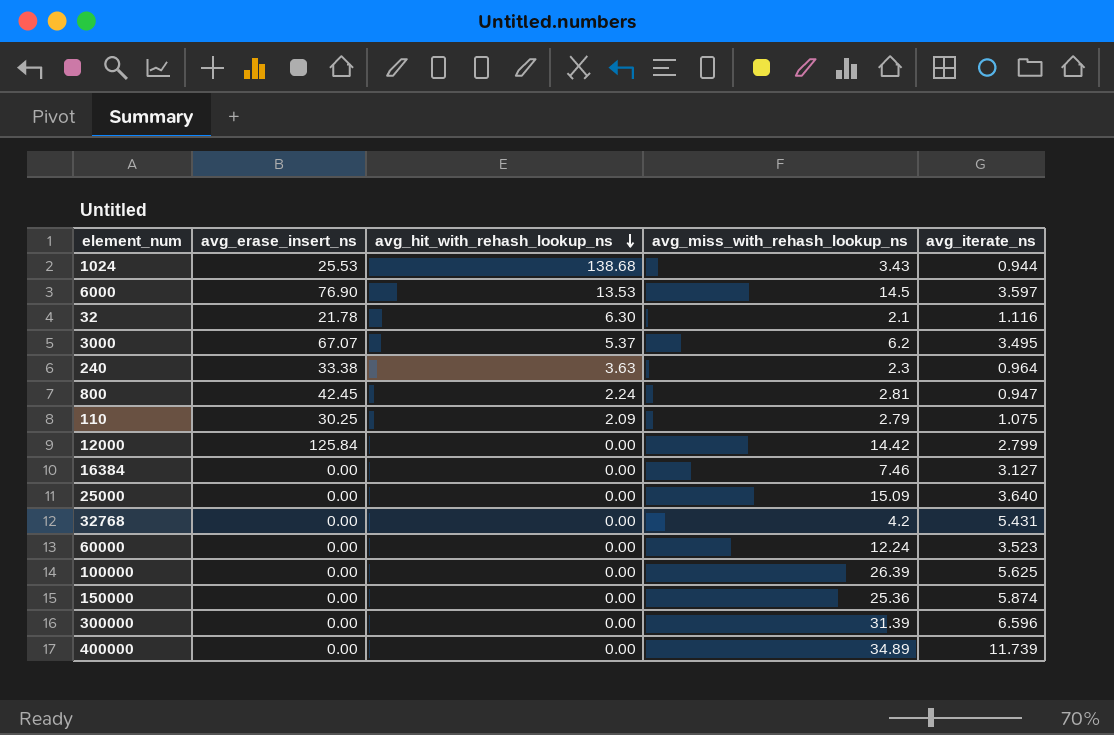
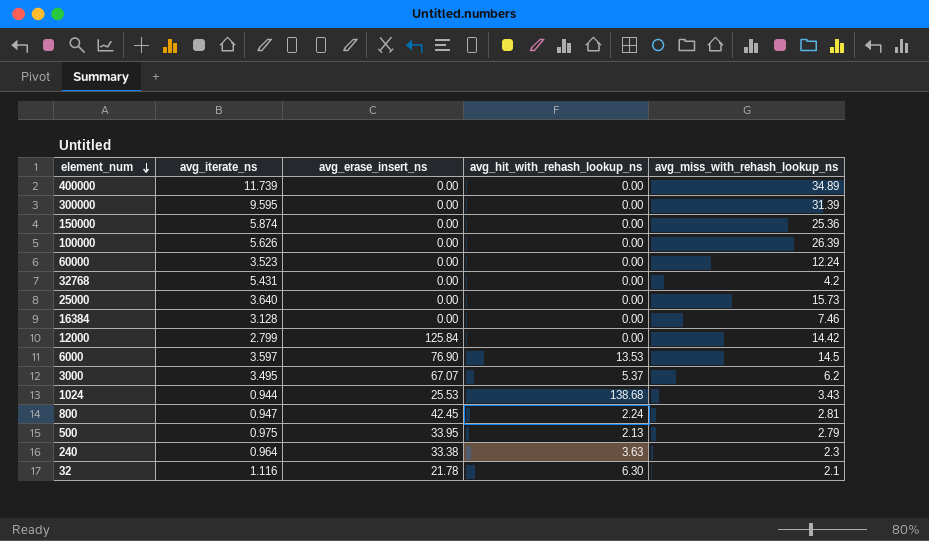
row order: avg_hit_with_rehash_lookup_ns descending -> element_num descending
column avg_iterate_ns | position: 5 -> 2
row 110: 30.25 | 2.09 | 2.79 | 1.075 -> none
300000 | avg_iterate_ns: 6.596 -> 9.595
100000 | avg_iterate_ns: 5.625 -> 5.626
25000 | avg_miss_with_rehash_lookup_ns: 15.09 -> 15.73
16384 | avg_iterate_ns: 3.127 -> 3.128
row 500: none -> 0.975 | 33.95 | 2.13 | 2.79

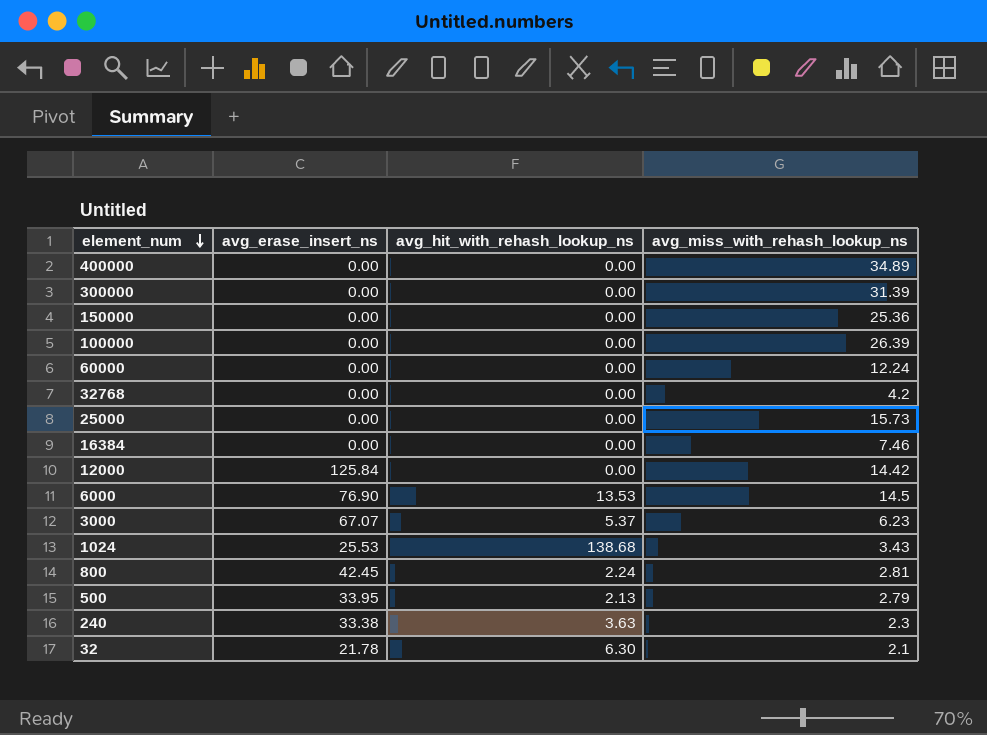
column avg_iterate_ns | position: 2 -> none
3000 | avg_miss_with_rehash_lookup_ns: 6.2 -> 6.23

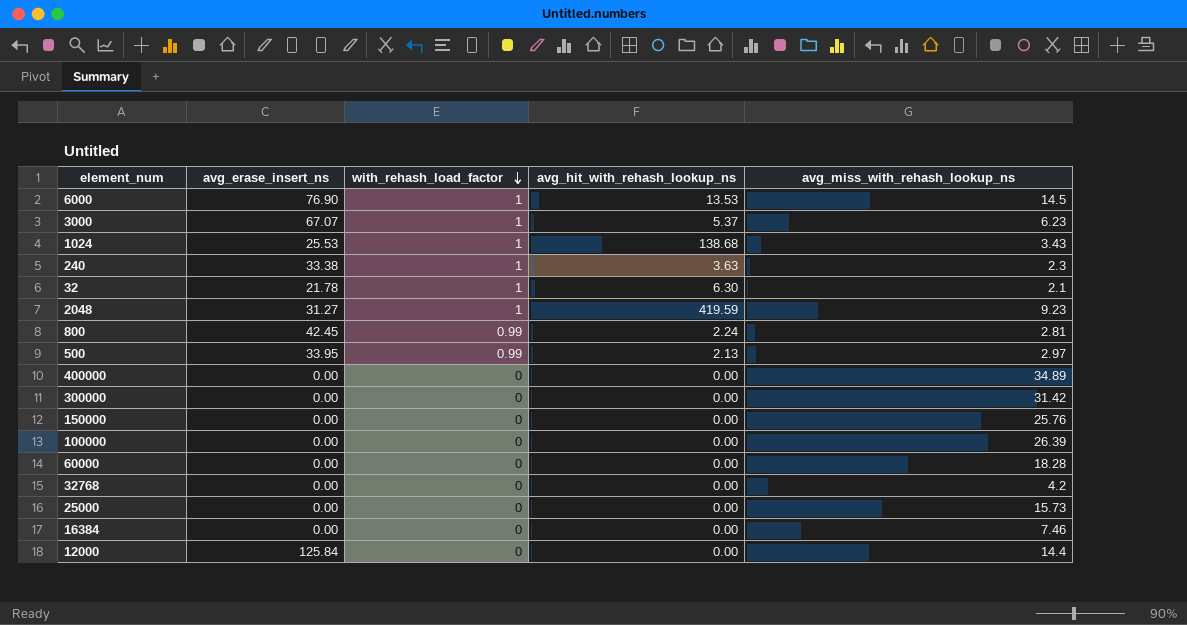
row order: element_num descending -> with_rehash_load_factor descending
column with_rehash_load_factor | position: none -> 3
row 2048: none -> 31.27 | 1 | 419.59 | 9.23
500 | avg_miss_with_rehash_lookup_ns: 2.79 -> 2.97
300000 | avg_miss_with_rehash_lookup_ns: 31.39 -> 31.42
150000 | avg_miss_with_rehash_lookup_ns: 25.36 -> 25.76
60000 | avg_miss_with_rehash_lookup_ns: 12.24 -> 18.28
12000 | avg_miss_with_rehash_lookup_ns: 14.42 -> 14.4

